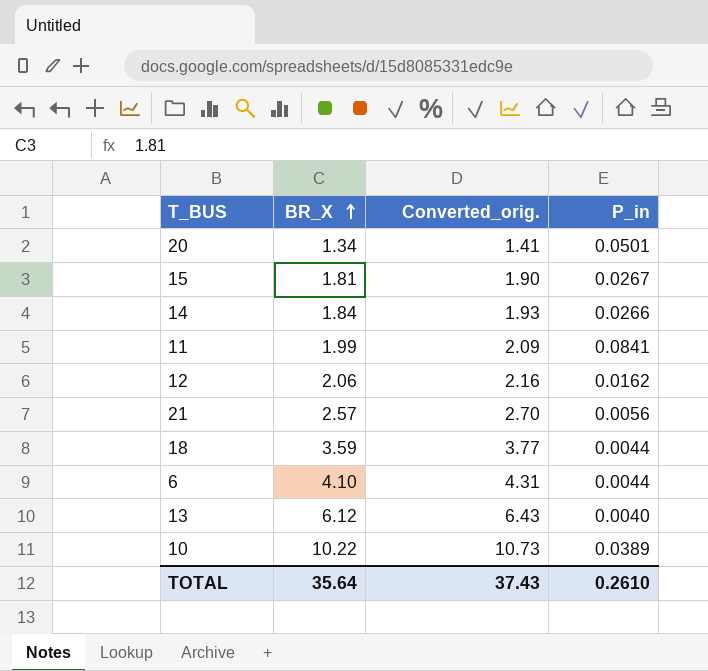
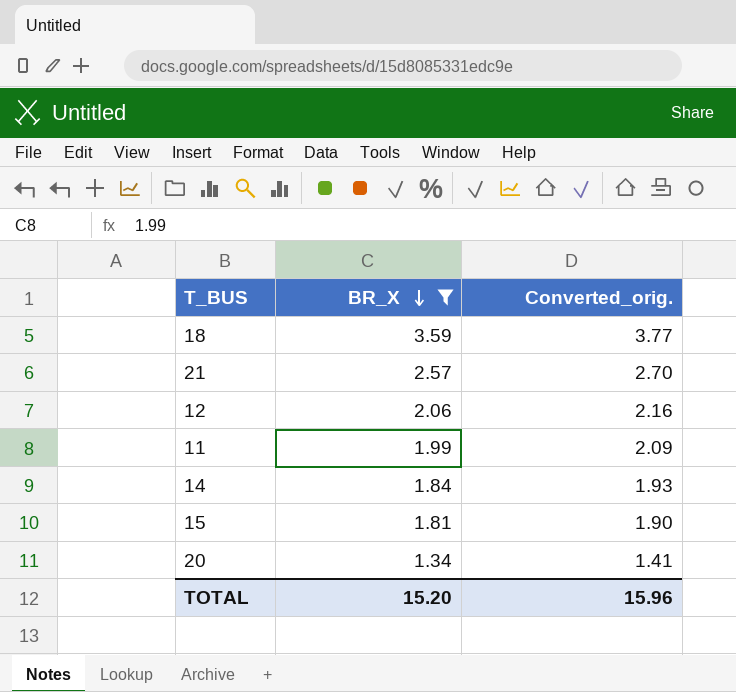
filter: none -> BR_X <= 3.59
row order: BR_X ascending -> BR_X descending
column P_in | position: 4 -> none
TOTAL | BR_X: 35.64 -> 15.20
TOTAL | Converted_orig.: 37.43 -> 15.96

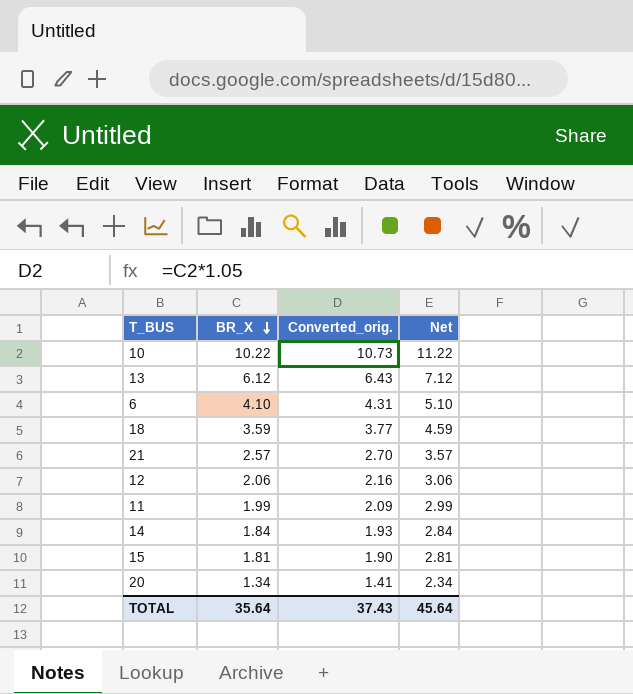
filter: BR_X <= 3.59 -> none
column Net | formula: none -> [BR_X] + 1
TOTAL | BR_X: 15.20 -> 35.64
TOTAL | Converted_orig.: 15.96 -> 37.43

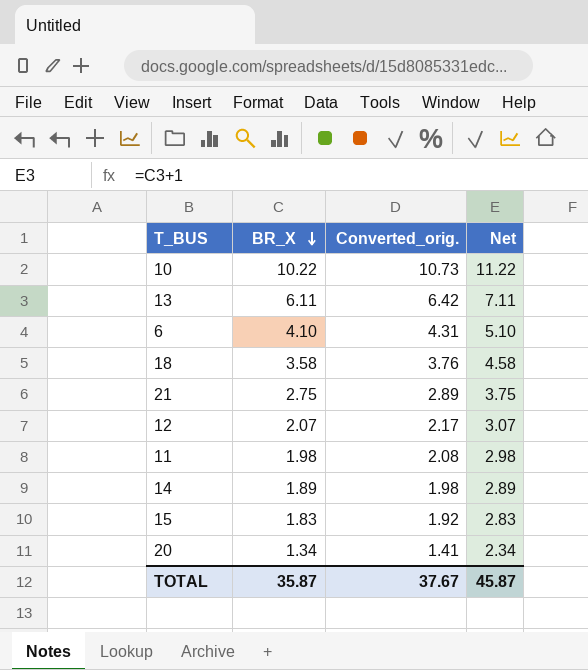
13 | BR_X: 6.12 -> 6.11
13 | Converted_orig.: 6.43 -> 6.42
13 | Net: 7.12 -> 7.11
18 | BR_X: 3.59 -> 3.58
18 | Converted_orig.: 3.77 -> 3.76
18 | Net: 4.59 -> 4.58
21 | BR_X: 2.57 -> 2.75
21 | Converted_orig.: 2.70 -> 2.89
21 | Net: 3.57 -> 3.75
12 | BR_X: 2.06 -> 2.07
12 | Converted_orig.: 2.16 -> 2.17
12 | Net: 3.06 -> 3.07
11 | BR_X: 1.99 -> 1.98
11 | Converted_orig.: 2.09 -> 2.08
11 | Net: 2.99 -> 2.98
14 | BR_X: 1.84 -> 1.89
14 | Converted_orig.: 1.93 -> 1.98
14 | Net: 2.84 -> 2.89
15 | BR_X: 1.81 -> 1.83
15 | Converted_orig.: 1.90 -> 1.92
15 | Net: 2.81 -> 2.83
TOTAL | BR_X: 35.64 -> 35.87
TOTAL | Converted_orig.: 37.43 -> 37.67
TOTAL | Net: 45.64 -> 45.87

